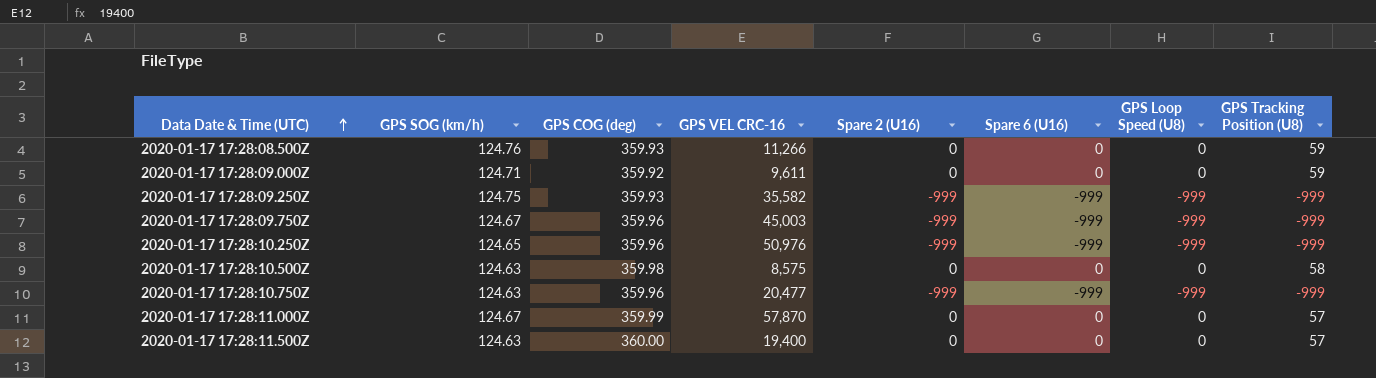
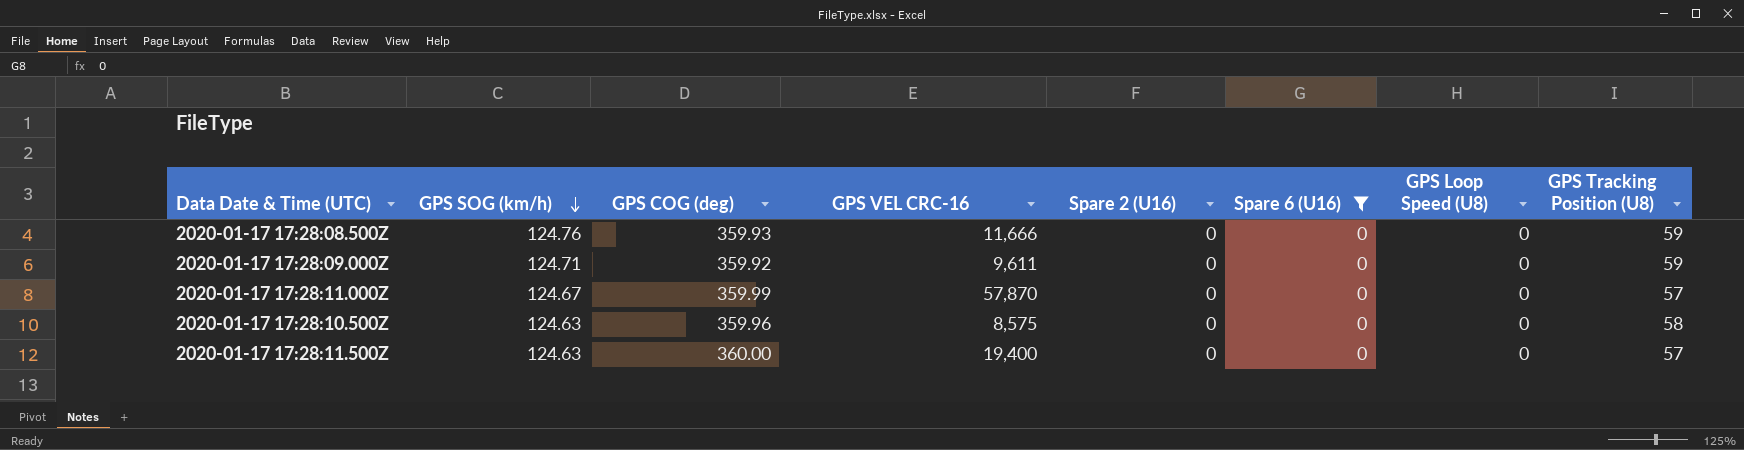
filter: none -> Spare 6 (U16) = 0
row order: Data Date & Time (UTC) ascending -> GPS SOG (km/h) descending
2020-01-17 17:28:08.500Z | GPS VEL CRC-16: 11,266 -> 11,666
2020-01-17 17:28:10.500Z | GPS COG (deg): 359.98 -> 359.96

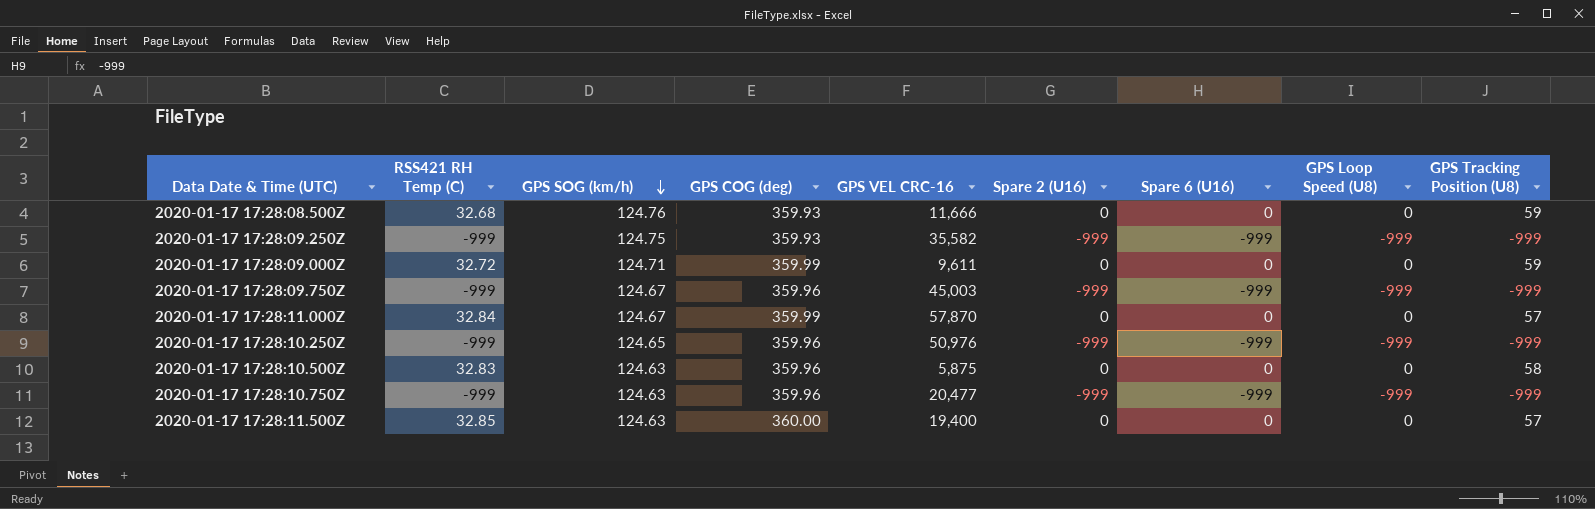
filter: Spare 6 (U16) = 0 -> none
column RSS421 RH Temp (C) | position: none -> 2
2020-01-17 17:28:09.000Z | GPS COG (deg): 359.92 -> 359.99
2020-01-17 17:28:10.500Z | GPS VEL CRC-16: 8,575 -> 5,875

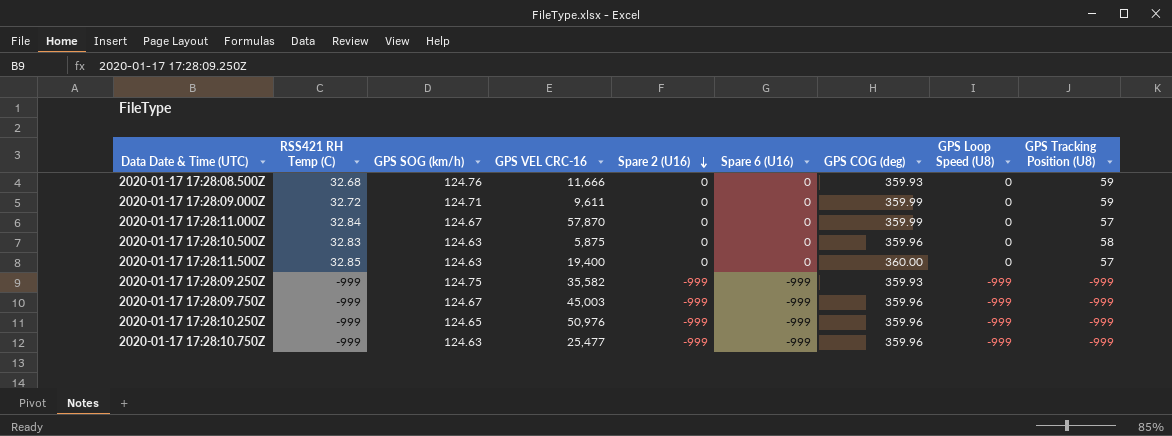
row order: GPS SOG (km/h) descending -> Spare 2 (U16) descending
column GPS COG (deg) | position: 4 -> 7
2020-01-17 17:28:10.750Z | GPS VEL CRC-16: 20,477 -> 25,477

